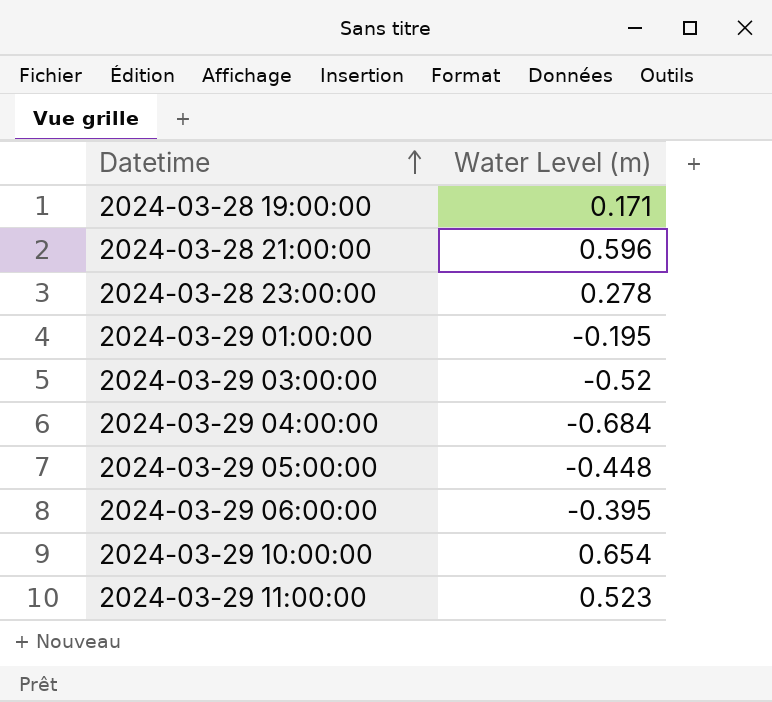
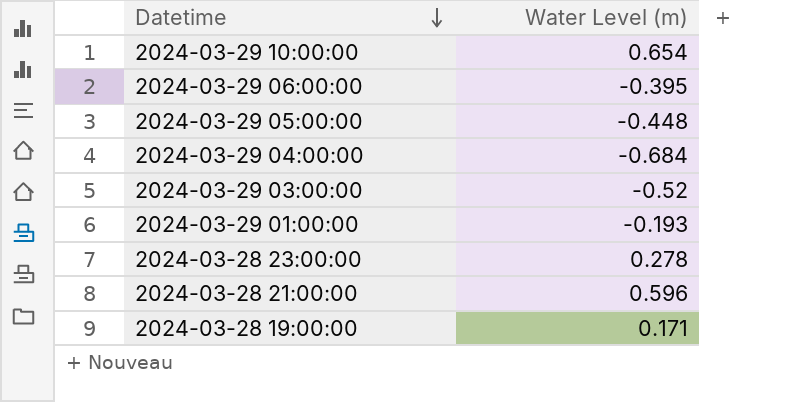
row order: Datetime ascending -> Datetime descending
row 2024-03-29 11:00:00: 0.523 -> none
2024-03-29 01:00:00 | Water Level (m): -0.195 -> -0.193

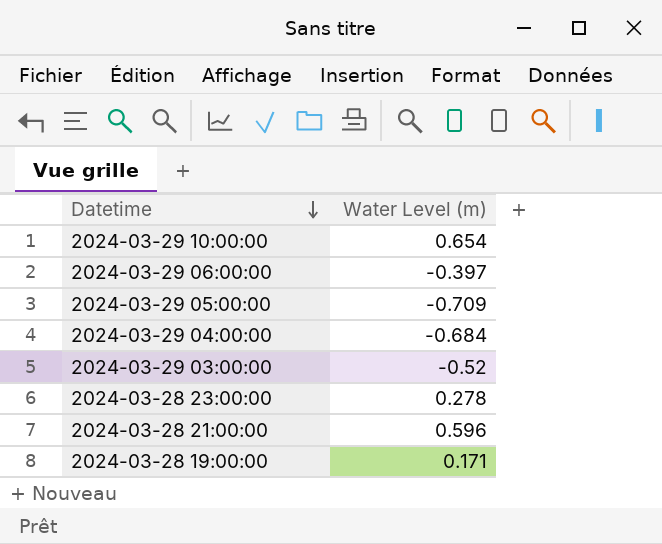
row 2024-03-29 01:00:00: -0.193 -> none
2024-03-29 06:00:00 | Water Level (m): -0.395 -> -0.397
2024-03-29 05:00:00 | Water Level (m): -0.448 -> -0.709

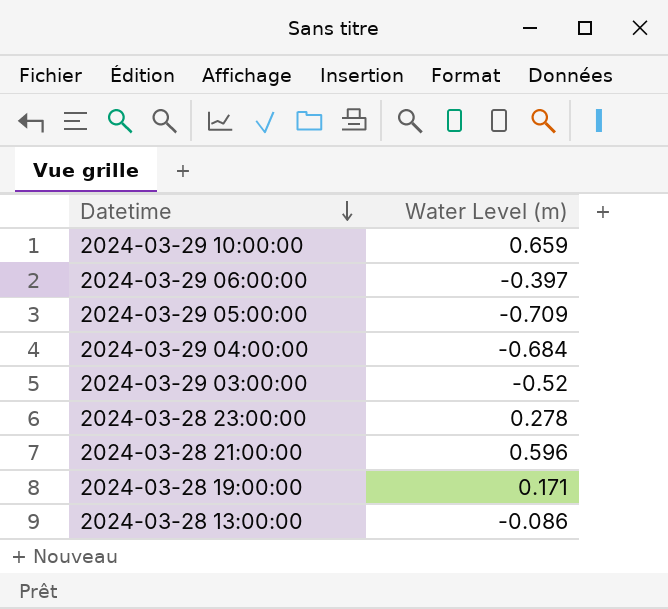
2024-03-29 10:00:00 | Water Level (m): 0.654 -> 0.659
row 2024-03-28 13:00:00: none -> -0.086

